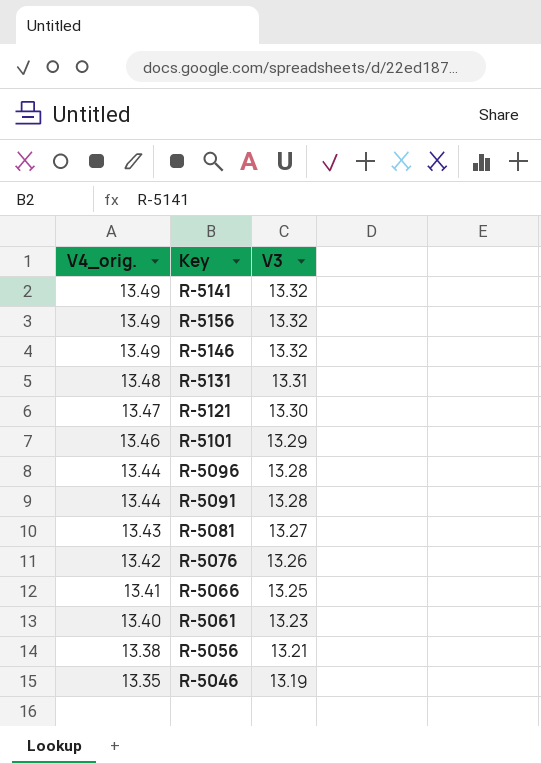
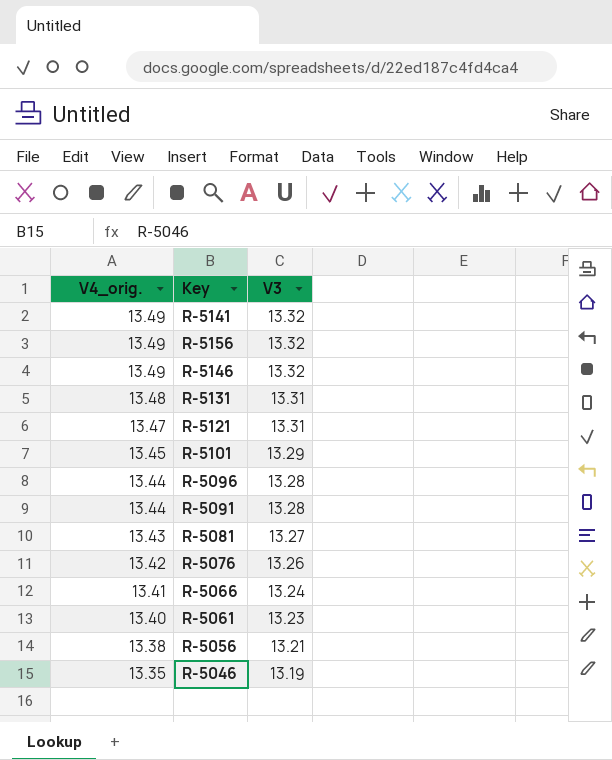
R-5121 | V3: 13.30 -> 13.31
R-5101 | V4_orig.: 13.46 -> 13.45
R-5066 | V3: 13.25 -> 13.24

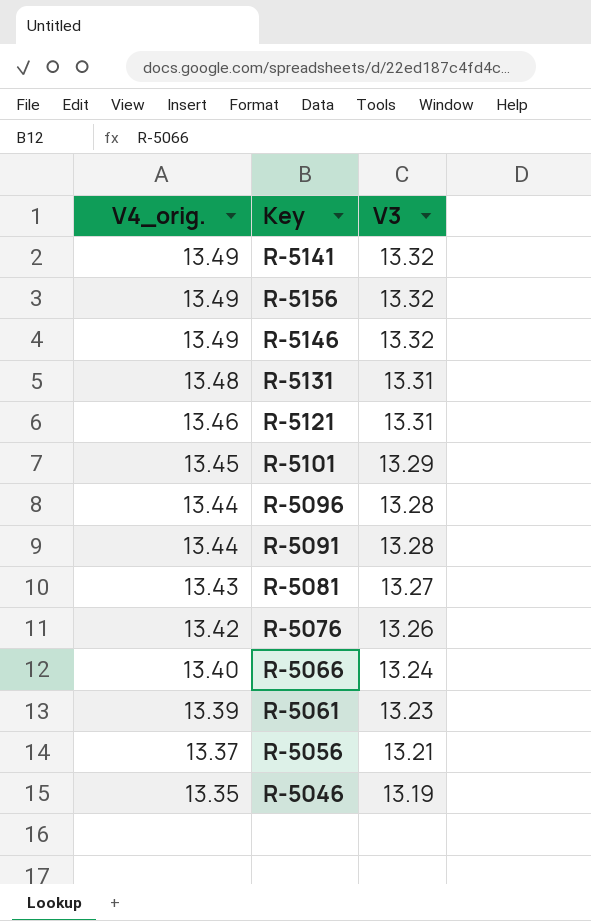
R-5121 | V4_orig.: 13.47 -> 13.46
R-5066 | V4_orig.: 13.41 -> 13.40
R-5061 | V4_orig.: 13.40 -> 13.39
R-5056 | V4_orig.: 13.38 -> 13.37

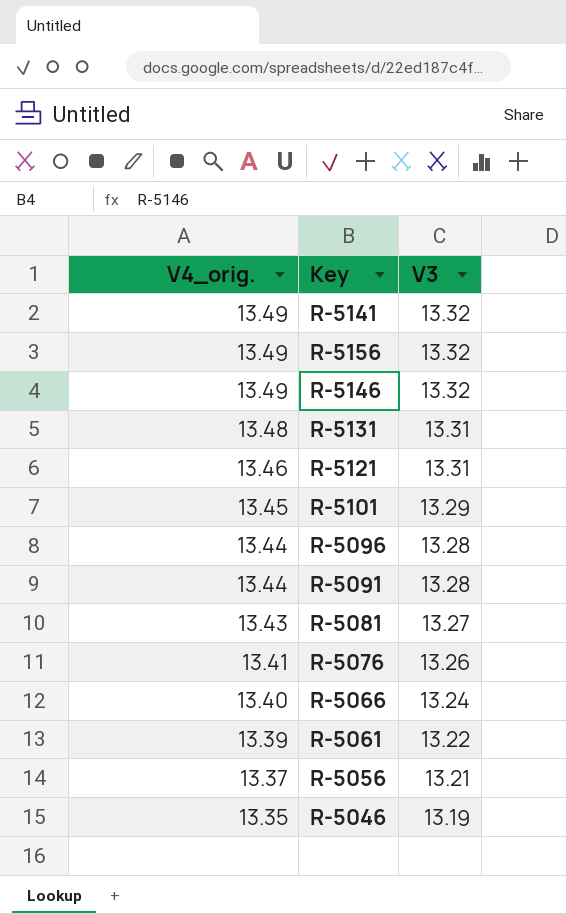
R-5076 | V4_orig.: 13.42 -> 13.41
R-5061 | V3: 13.23 -> 13.22

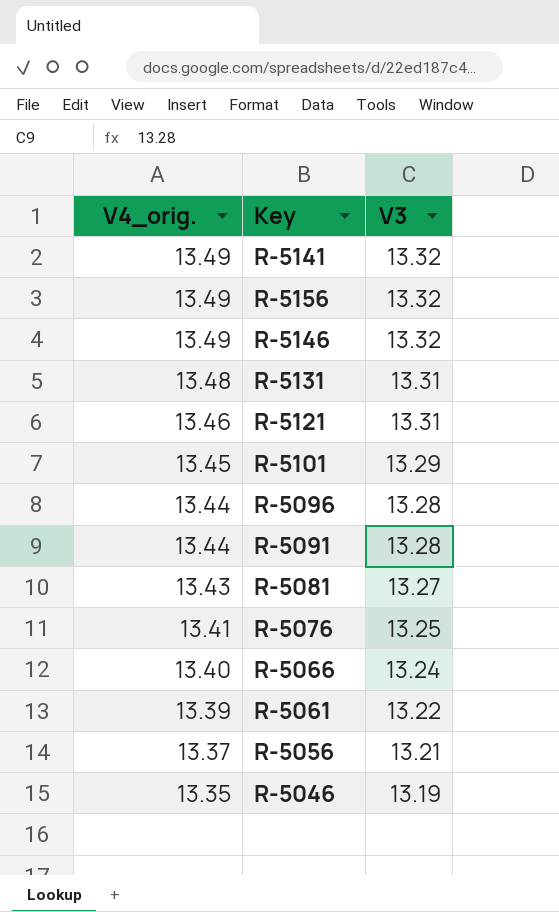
R-5076 | V3: 13.26 -> 13.25

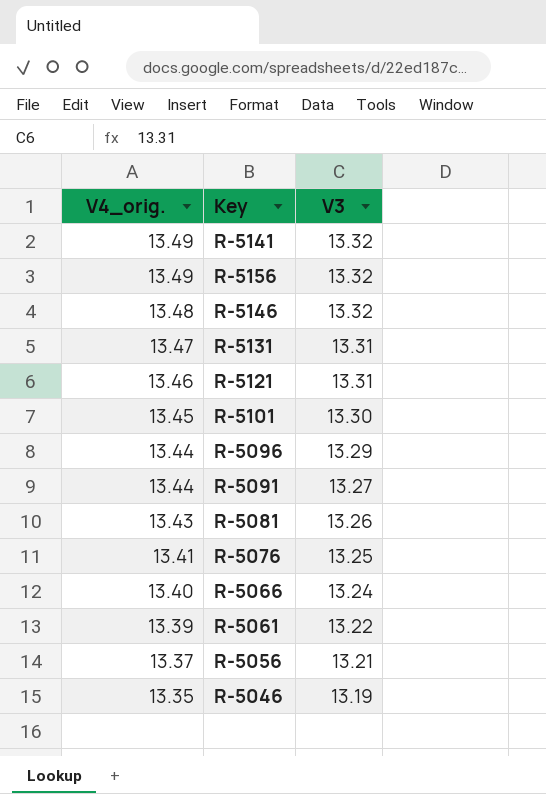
R-5146 | V4_orig.: 13.49 -> 13.48
R-5131 | V4_orig.: 13.48 -> 13.47
R-5101 | V3: 13.29 -> 13.30
R-5096 | V3: 13.28 -> 13.29
R-5091 | V3: 13.28 -> 13.27
R-5081 | V3: 13.27 -> 13.26

